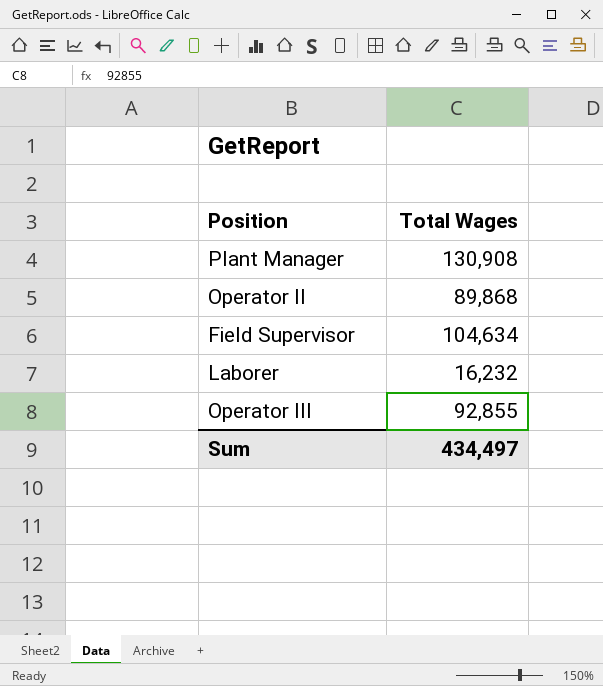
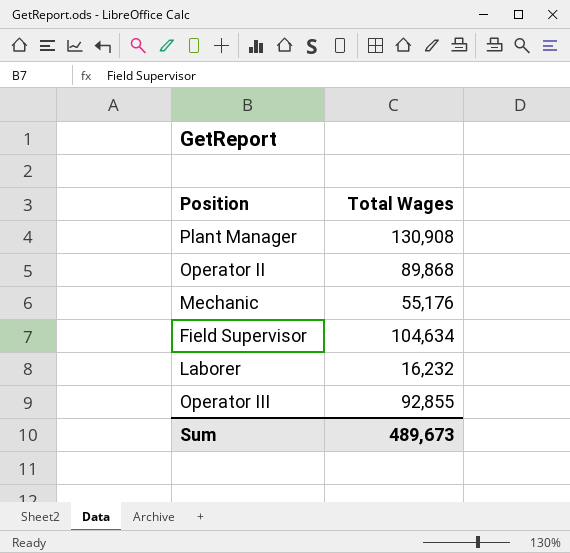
row Mechanic: none -> 55,176
Sum | Total Wages: 434,497 -> 489,673

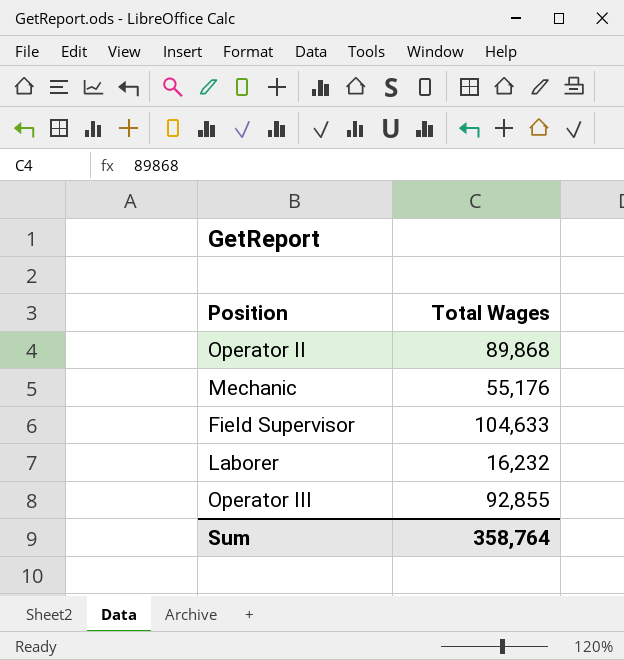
row Plant Manager: 130,908 -> none
Field Supervisor | Total Wages: 104,634 -> 104,633
Sum | Total Wages: 489,673 -> 358,764

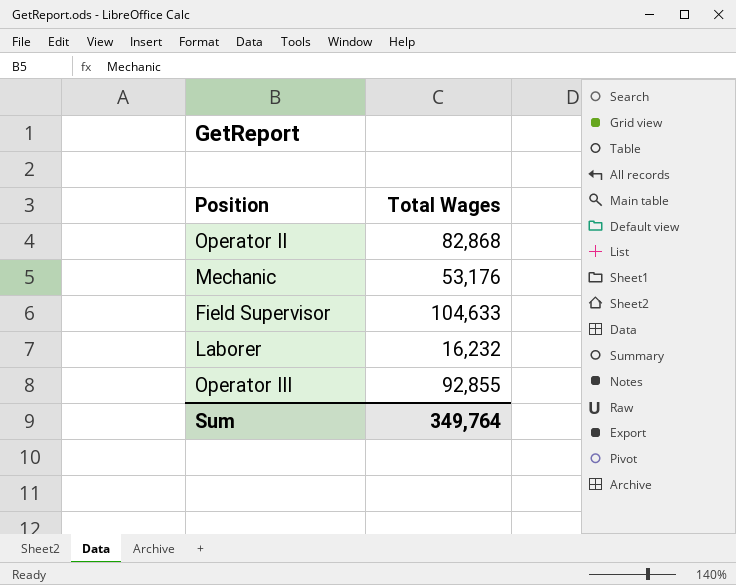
Operator II | Total Wages: 89,868 -> 82,868
Mechanic | Total Wages: 55,176 -> 53,176
Sum | Total Wages: 358,764 -> 349,764

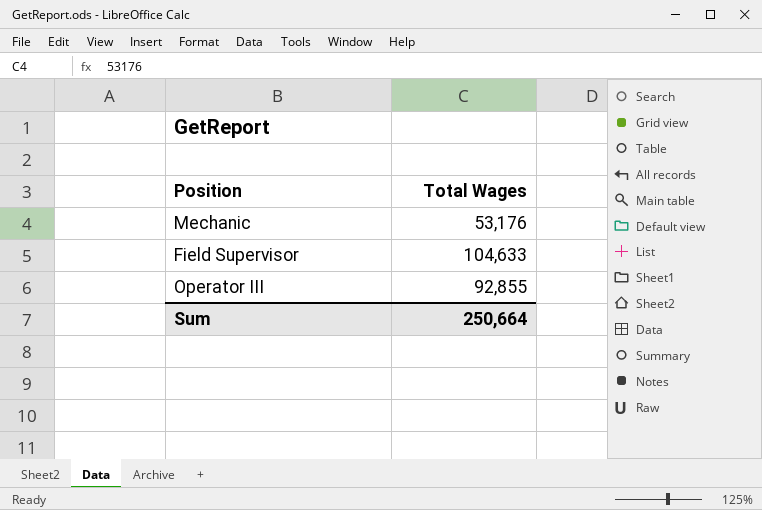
row Operator II: 82,868 -> none
row Laborer: 16,232 -> none
Sum | Total Wages: 349,764 -> 250,664

